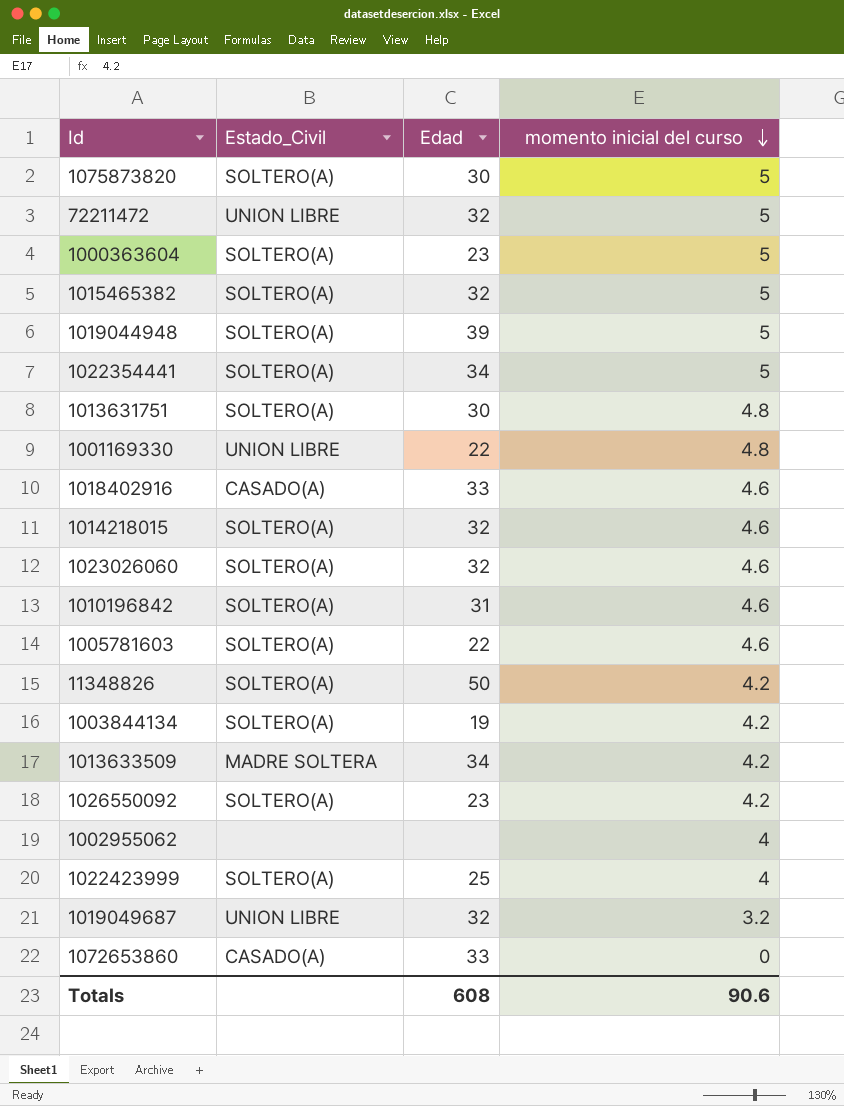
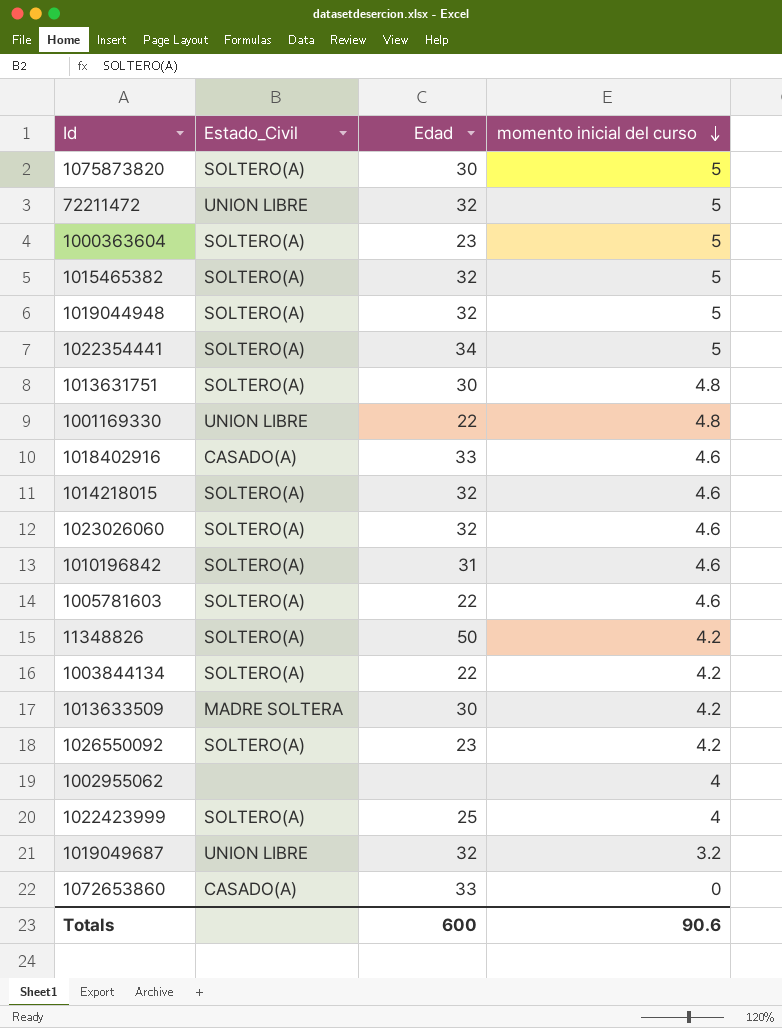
1019044948 | Edad: 39 -> 32
1003844134 | Edad: 19 -> 22
1013633509 | Edad: 34 -> 30
Totals | Edad: 608 -> 600

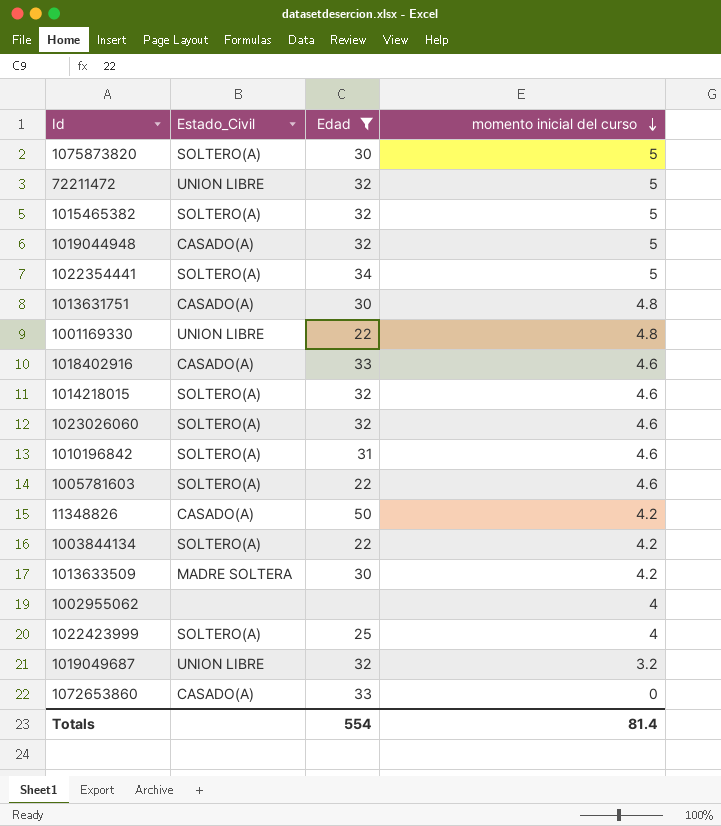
filter: none -> Edad != 23
1019044948 | Estado_Civil: SOLTERO(A) -> CASADO(A)
1013631751 | Estado_Civil: SOLTERO(A) -> CASADO(A)
11348826 | Estado_Civil: SOLTERO(A) -> CASADO(A)
Totals | Edad: 600 -> 554
Totals | momento inicial del curso: 90.6 -> 81.4

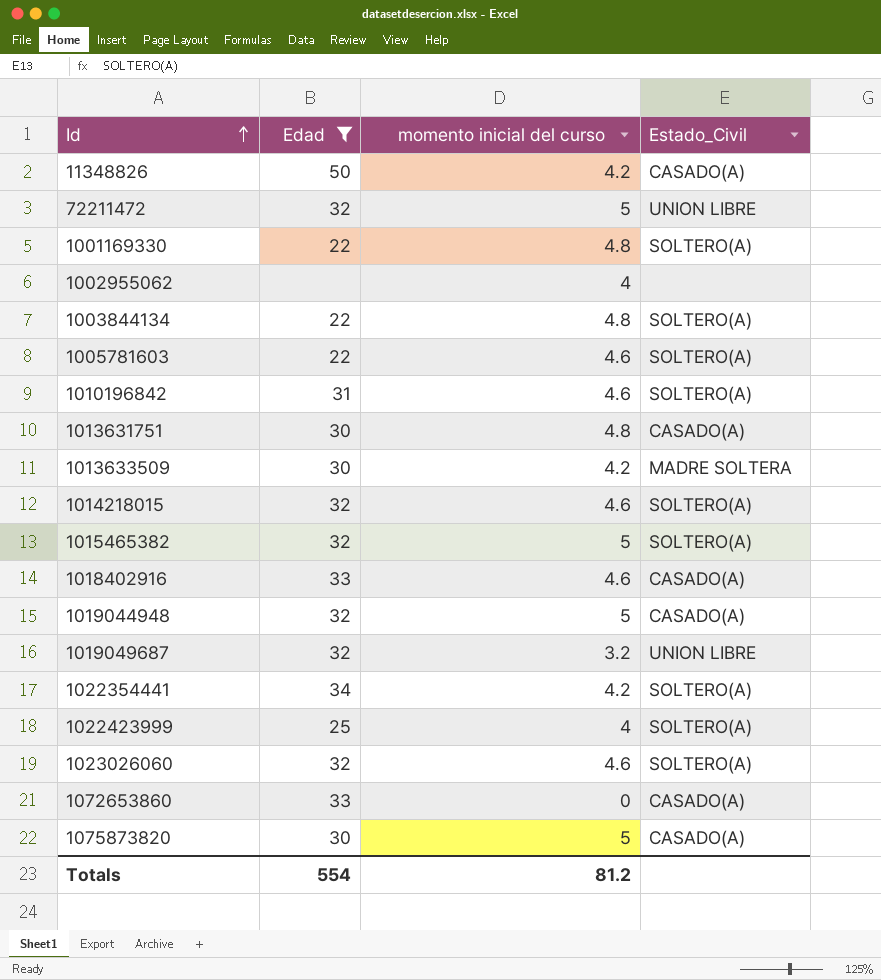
row order: momento inicial del curso descending -> Id ascending
column Estado_Civil | position: 2 -> 4
1001169330 | Estado_Civil: UNION LIBRE -> SOLTERO(A)
1003844134 | momento inicial del curso: 4.2 -> 4.8
1022354441 | momento inicial del curso: 5 -> 4.2
1075873820 | Estado_Civil: SOLTERO(A) -> CASADO(A)
Totals | momento inicial del curso: 81.4 -> 81.2

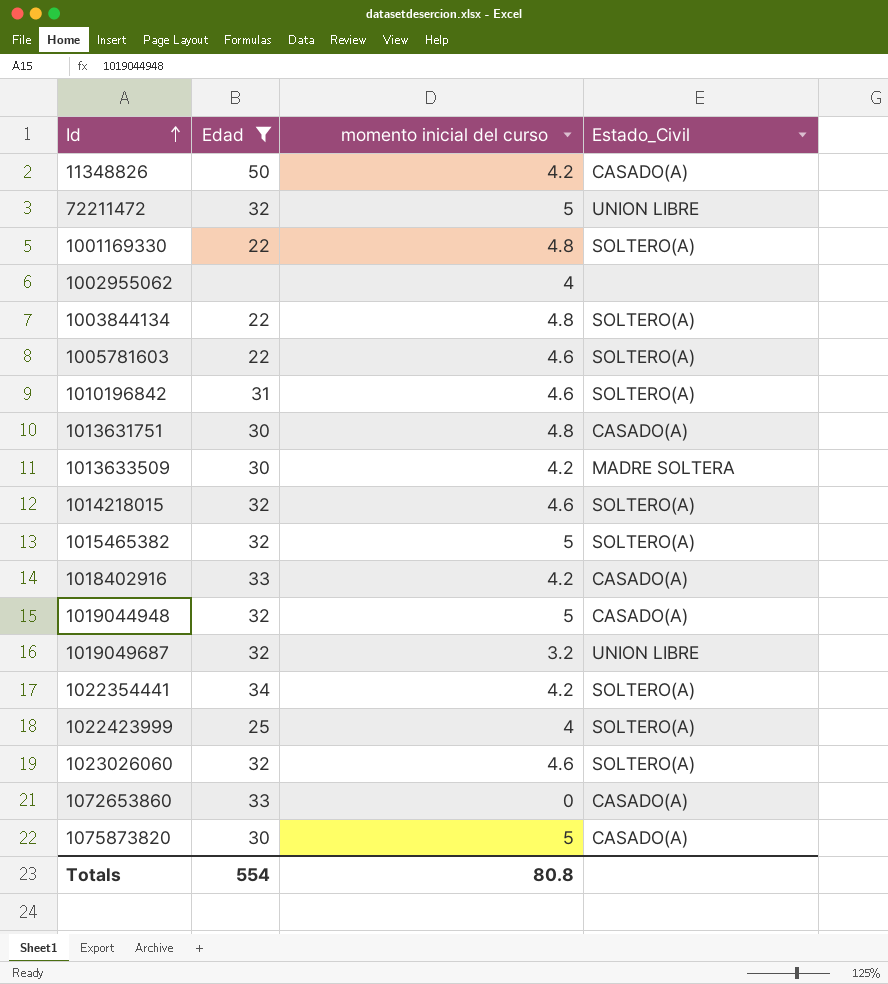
1018402916 | momento inicial del curso: 4.6 -> 4.2
Totals | momento inicial del curso: 81.2 -> 80.8

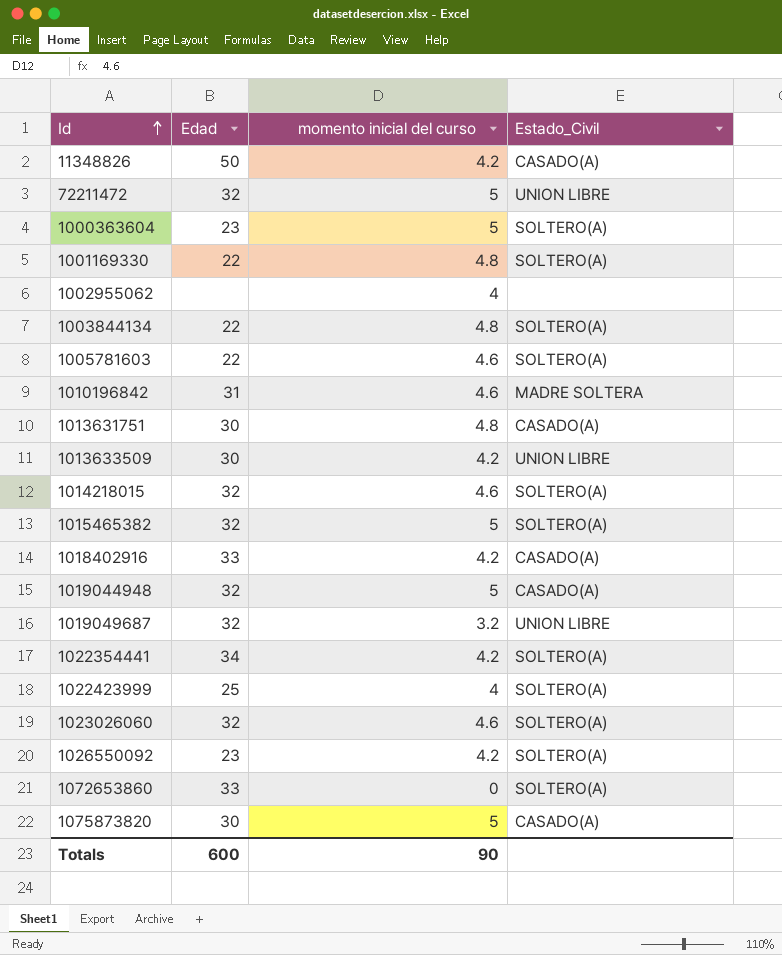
filter: Edad != 23 -> none
1010196842 | Estado_Civil: SOLTERO(A) -> MADRE SOLTERA
1013633509 | Estado_Civil: MADRE SOLTERA -> UNION LIBRE
1072653860 | Estado_Civil: CASADO(A) -> SOLTERO(A)
Totals | Edad: 554 -> 600
Totals | momento inicial del curso: 80.8 -> 90

